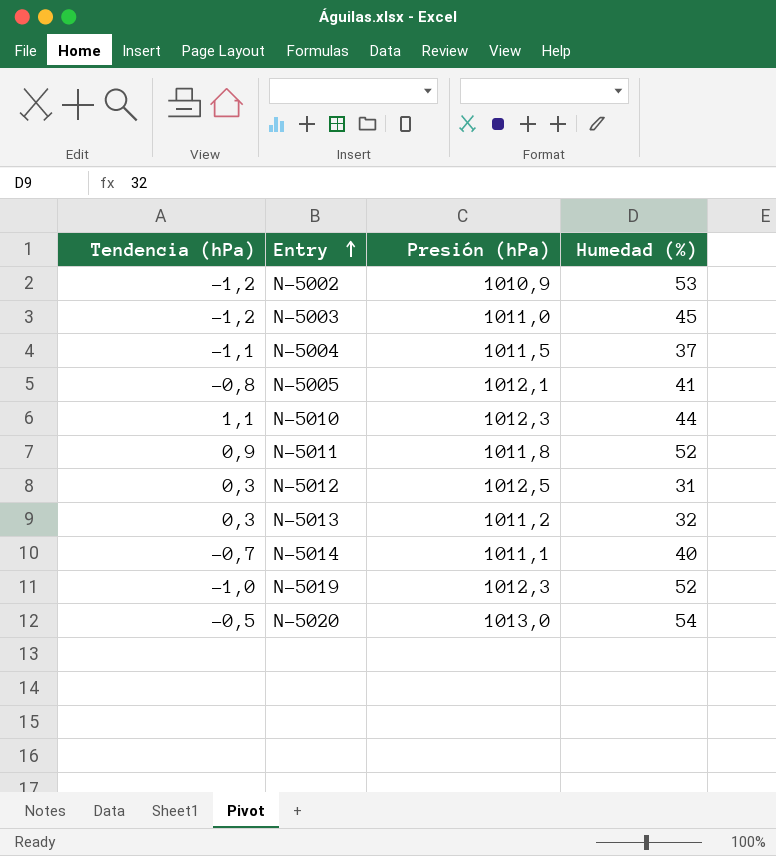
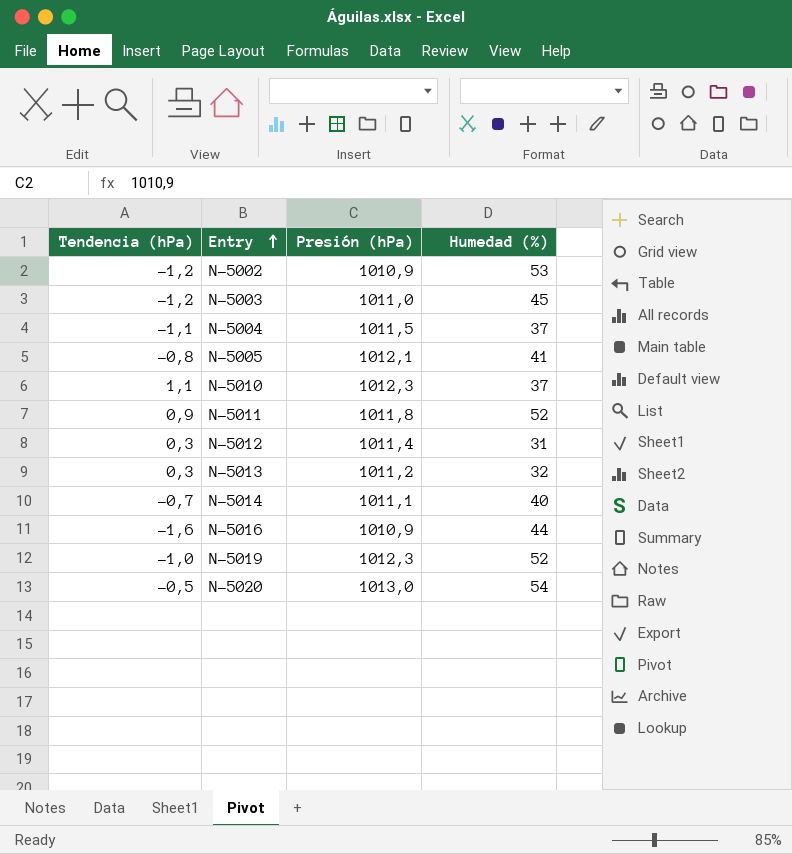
N-5010 | Humedad (%): 44 -> 37
N-5012 | Presión (hPa): 1012,5 -> 1011,4
row N-5016: none -> -1,6 | 1010,9 | 44

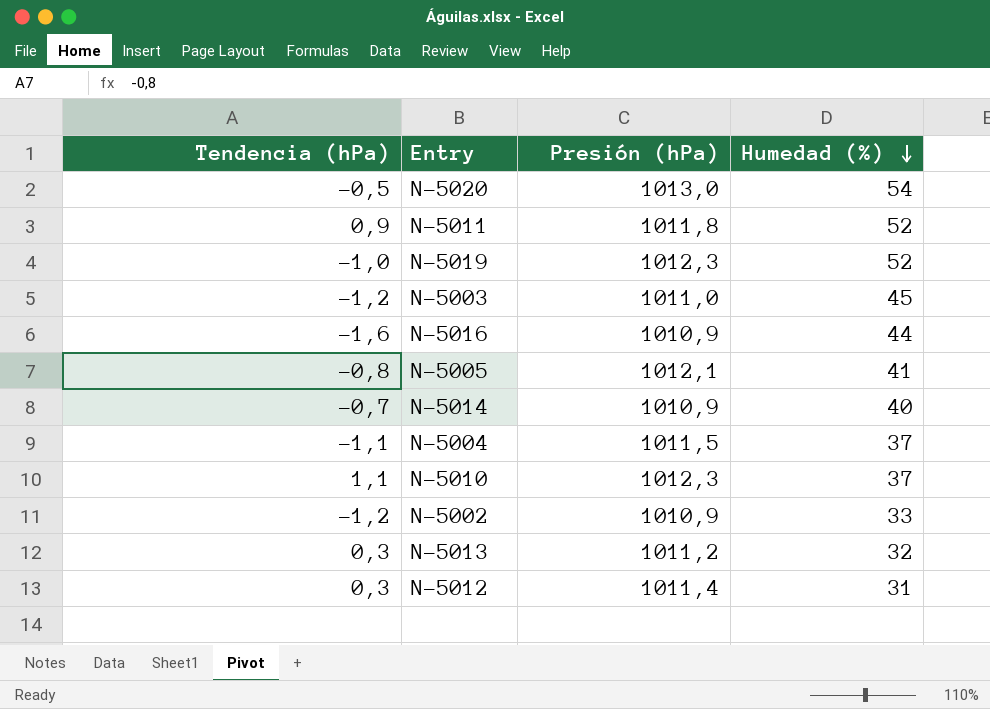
row order: Entry ascending -> Humedad (%) descending
N-5014 | Presión (hPa): 1011,1 -> 1010,9
N-5002 | Humedad (%): 53 -> 33

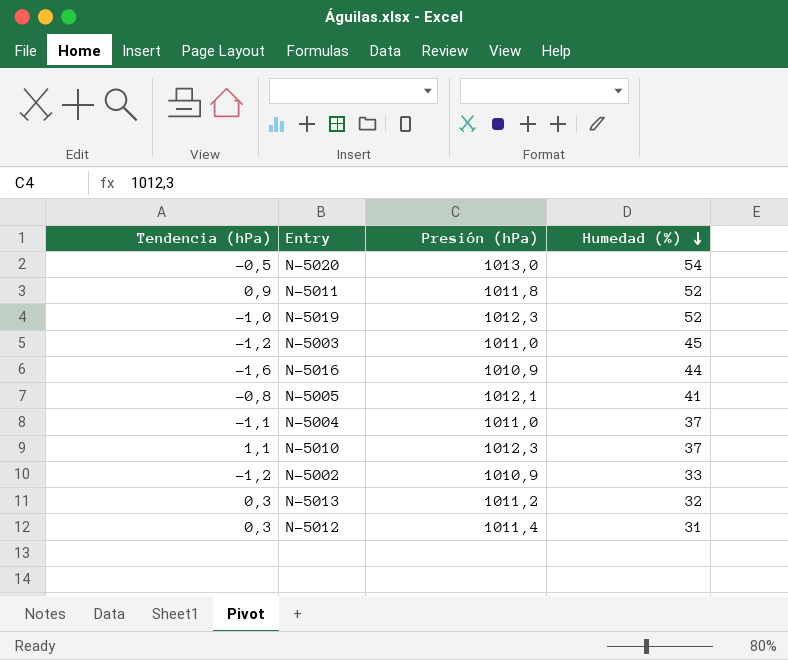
row N-5014: -0,7 | 1010,9 | 40 -> none
N-5004 | Presión (hPa): 1011,5 -> 1011,0

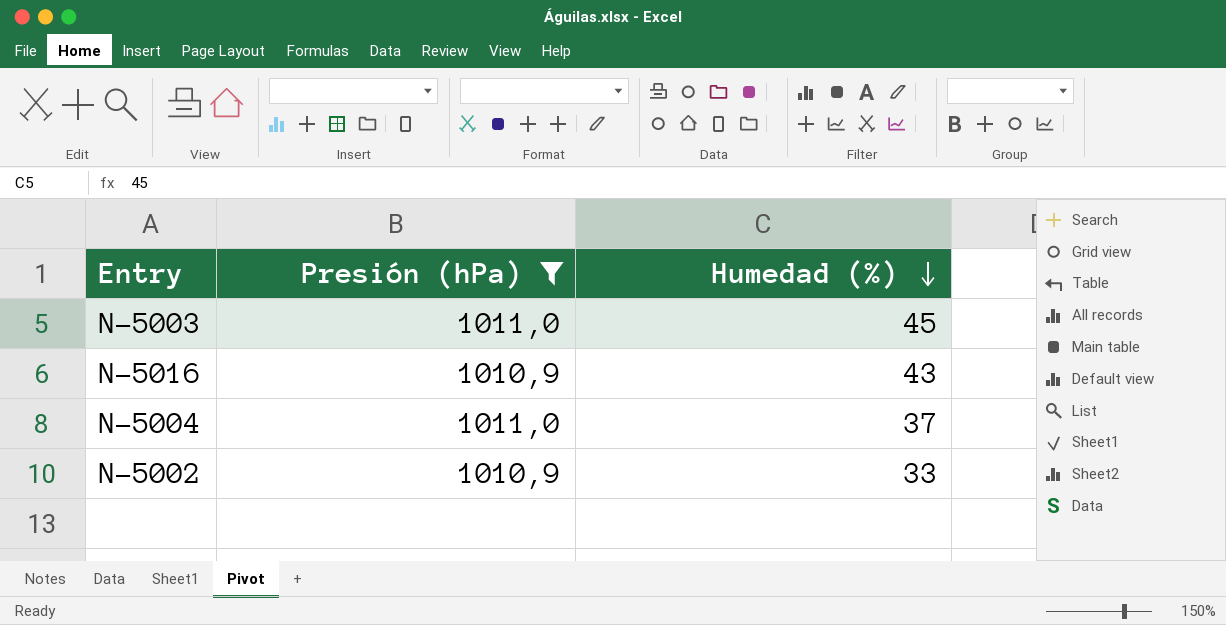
filter: none -> Presión (hPa) <= 1011,0
column Tendencia (hPa) | position: 1 -> none
N-5016 | Humedad (%): 44 -> 43

